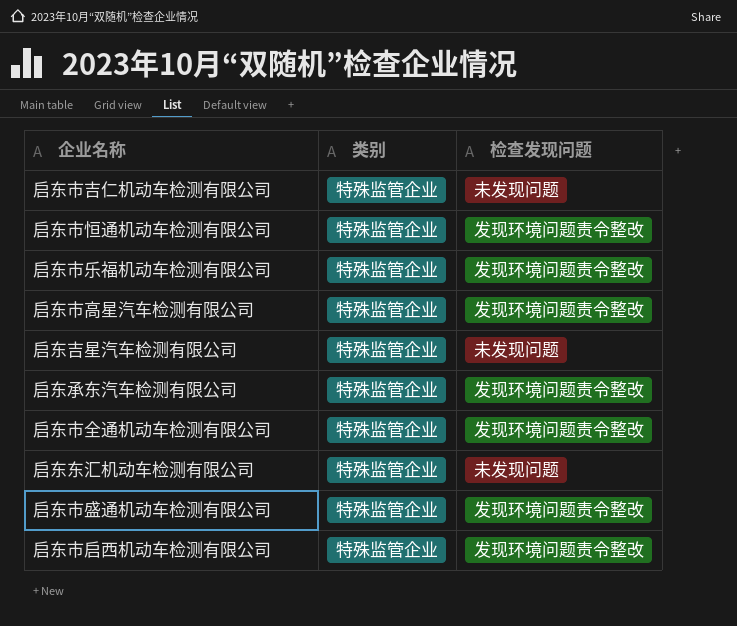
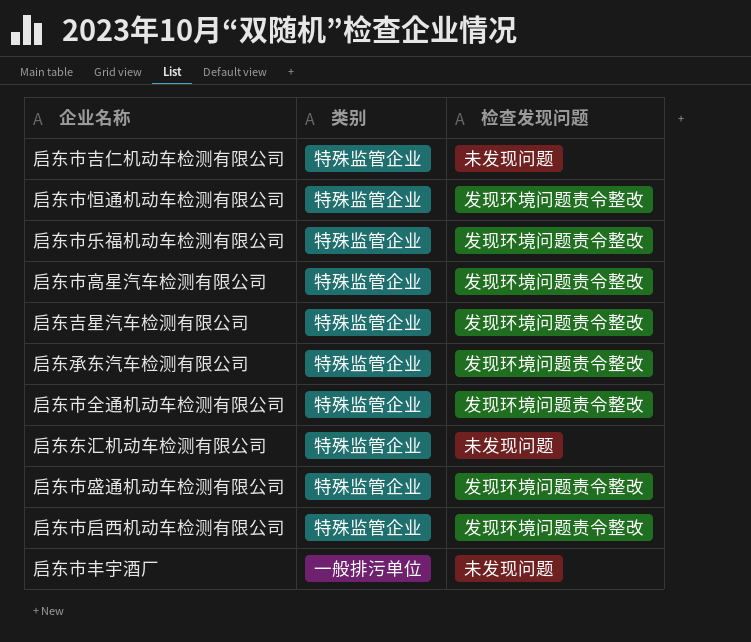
启东吉星汽车检测有限公司 | 检查发现问题: 未发现问题 -> 发现环境问题责令整改
row 启东市丰宇酒厂: none -> 一般排污单位 | 未发现问题

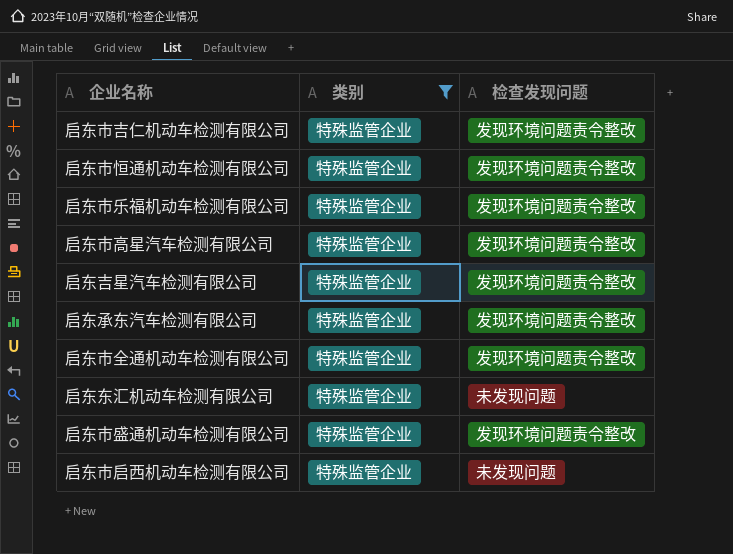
filter: none -> 类别 = 特殊监管企业
启东市吉仁机动车检测有限公司 | 检查发现问题: 未发现问题 -> 发现环境问题责令整改
启东市启西机动车检测有限公司 | 检查发现问题: 发现环境问题责令整改 -> 未发现问题

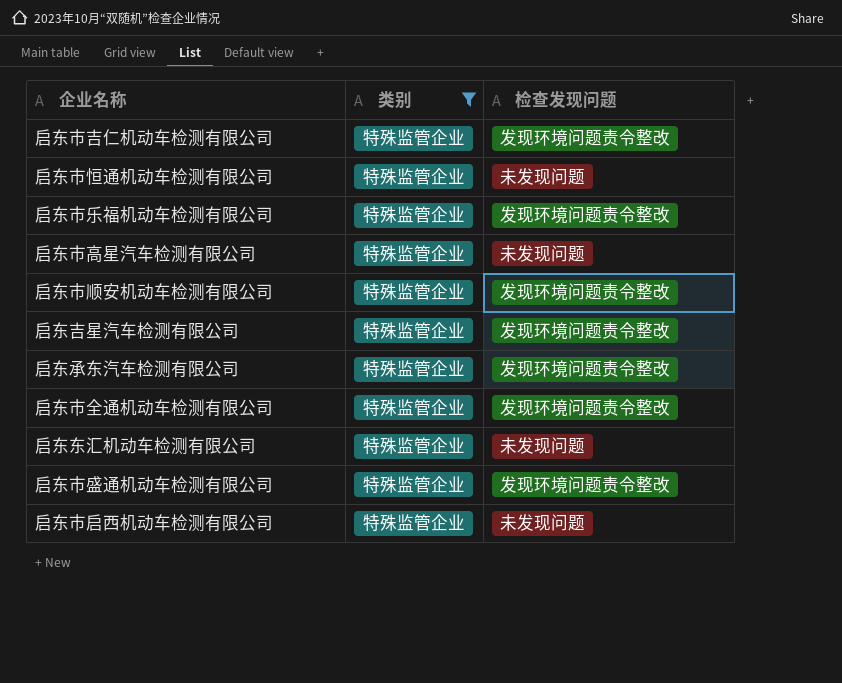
启东市恒通机动车检测有限公司 | 检查发现问题: 发现环境问题责令整改 -> 未发现问题
启东市高星汽车检测有限公司 | 检查发现问题: 发现环境问题责令整改 -> 未发现问题
row 启东市顺安机动车检测有限公司: none -> 特殊监管企业 | 发现环境问题责令整改

